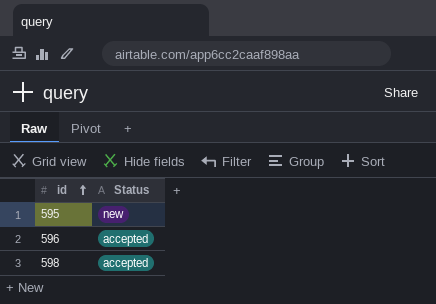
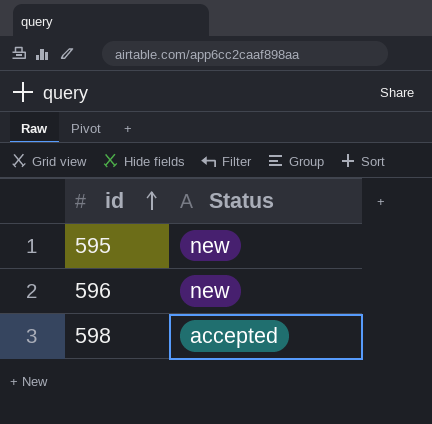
596 | Status: accepted -> new

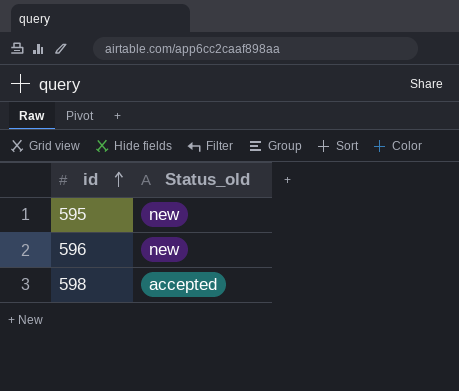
column name: Status -> Status_old

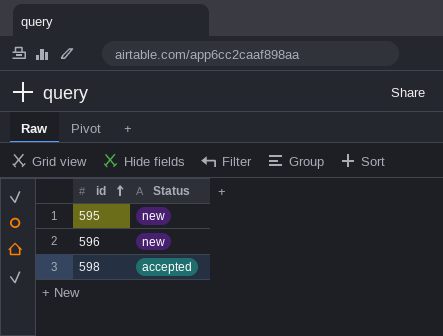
column name: Status_old -> Status

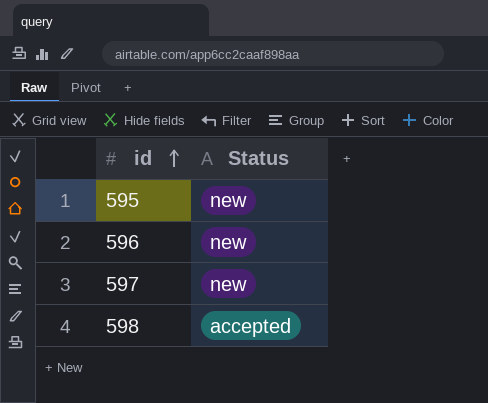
row 597: none -> new

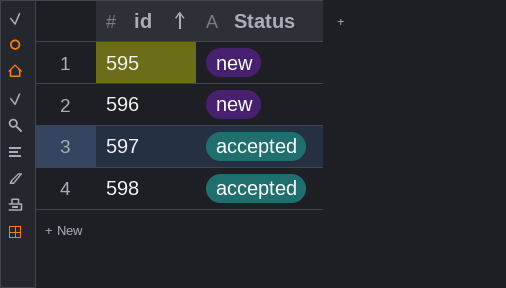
597 | Status: new -> accepted

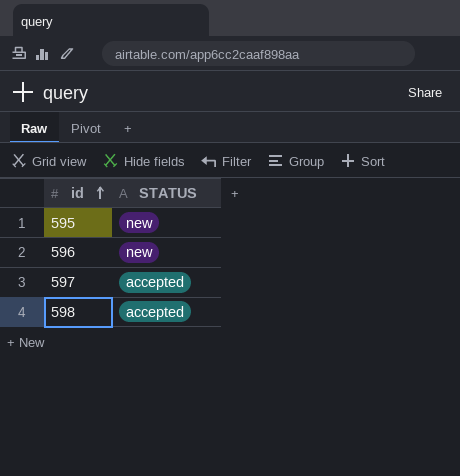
column name: Status -> STATUS

